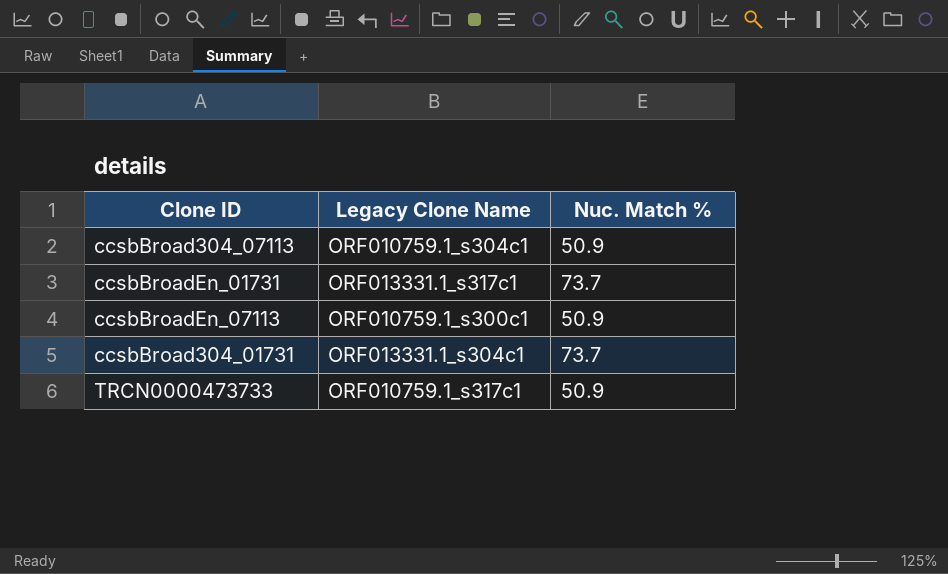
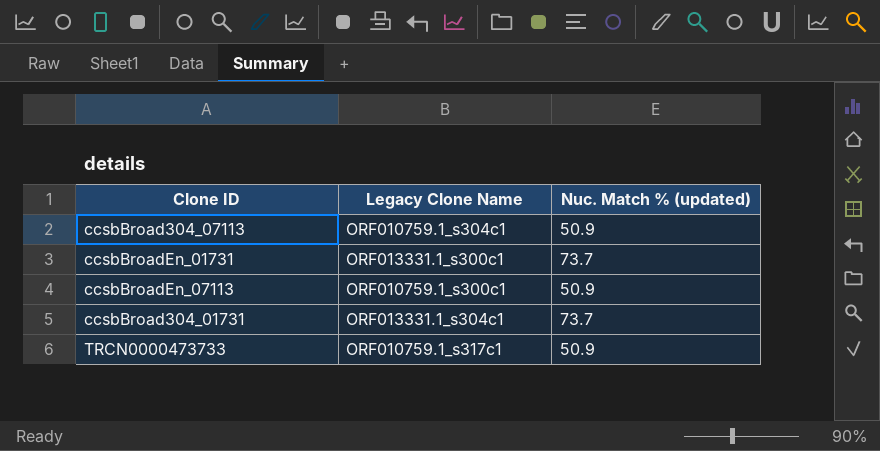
column name: Nuc. Match % -> Nuc. Match % (updated)
ccsbBroadEn_01731 | Legacy Clone Name: ORF013331.1_s317c1 -> ORF013331.1_s300c1

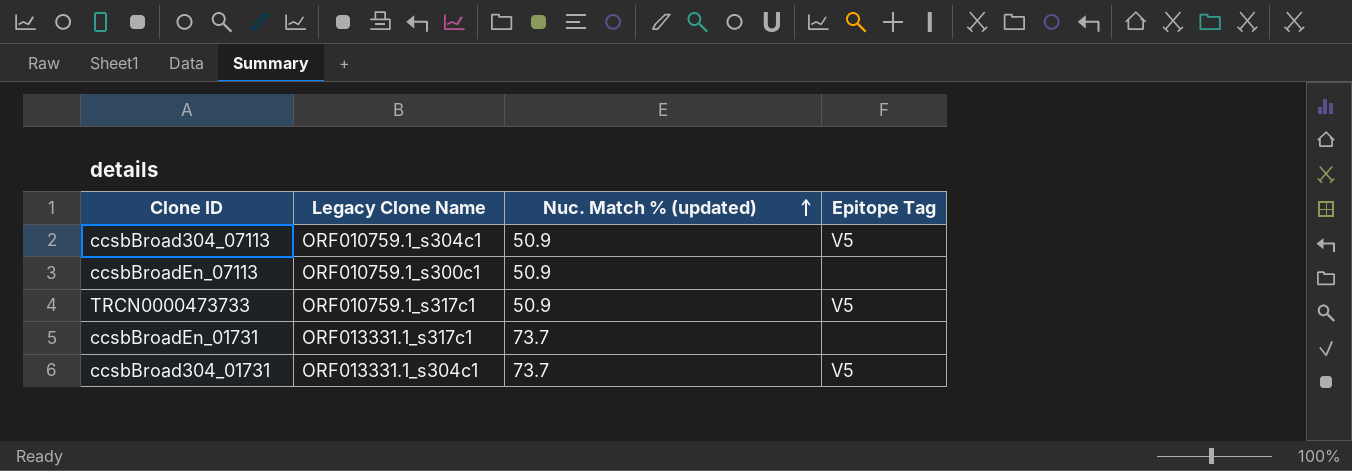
row order: none -> Nuc. Match % (updated) ascending
column Epitope Tag | position: none -> 4
ccsbBroadEn_01731 | Legacy Clone Name: ORF013331.1_s300c1 -> ORF013331.1_s317c1

